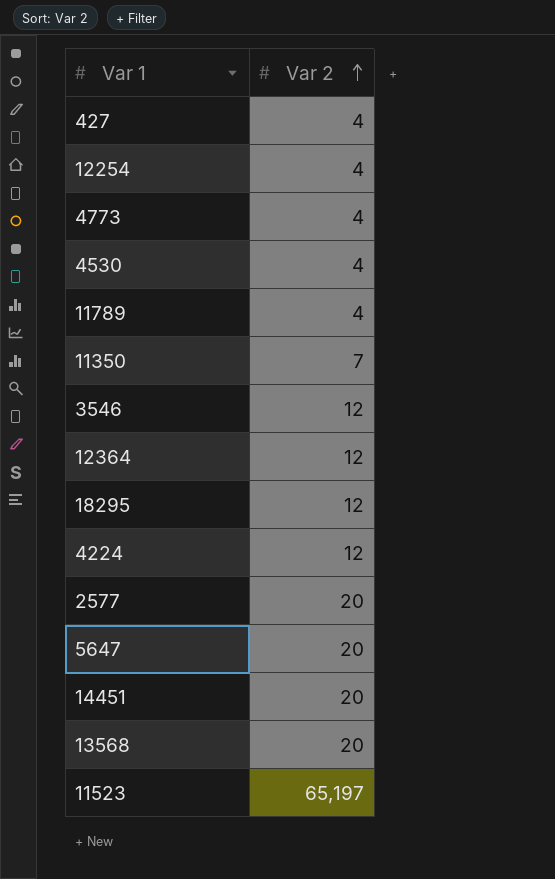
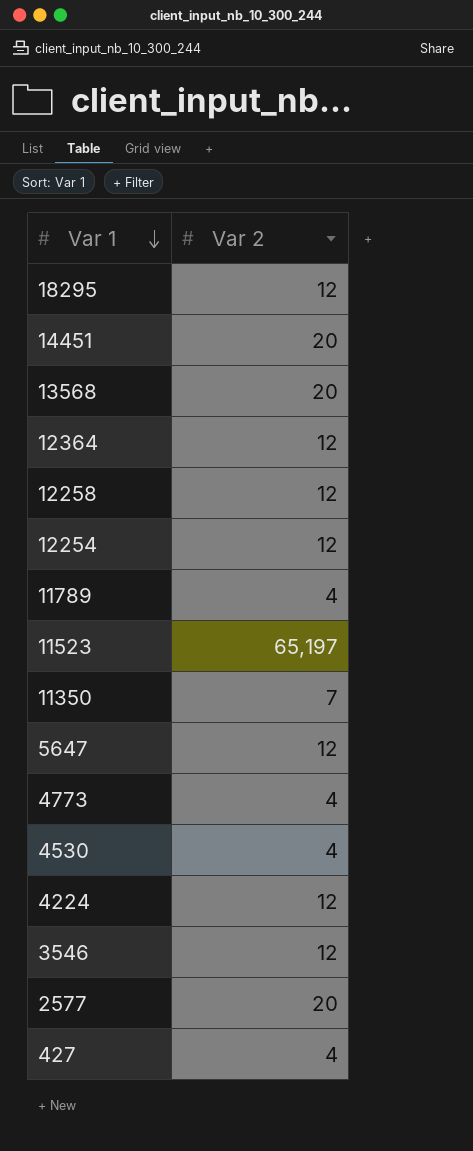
row order: Var 2 ascending -> Var 1 descending
row 12258: none -> 12
12254 | Var 2: 4 -> 12
5647 | Var 2: 20 -> 12

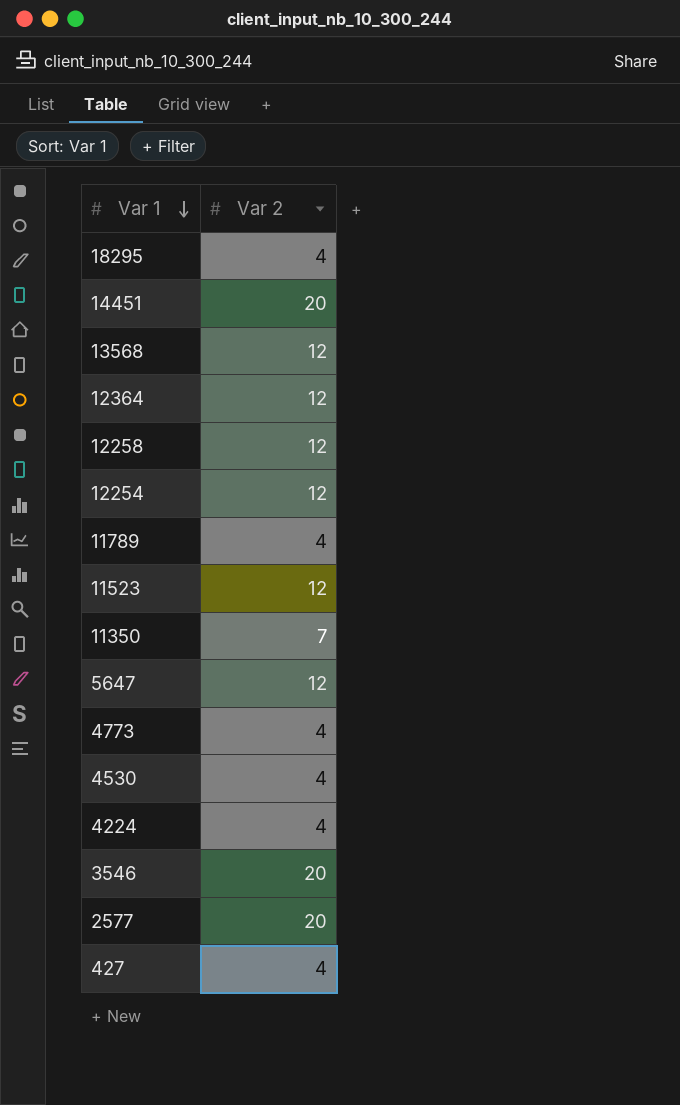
18295 | Var 2: 12 -> 4
13568 | Var 2: 20 -> 12
11523 | Var 2: 65,197 -> 12
4224 | Var 2: 12 -> 4
3546 | Var 2: 12 -> 20

